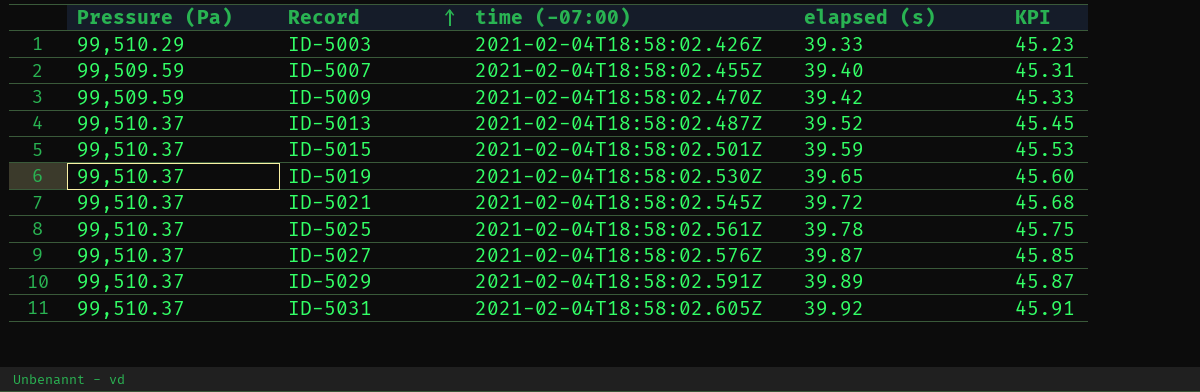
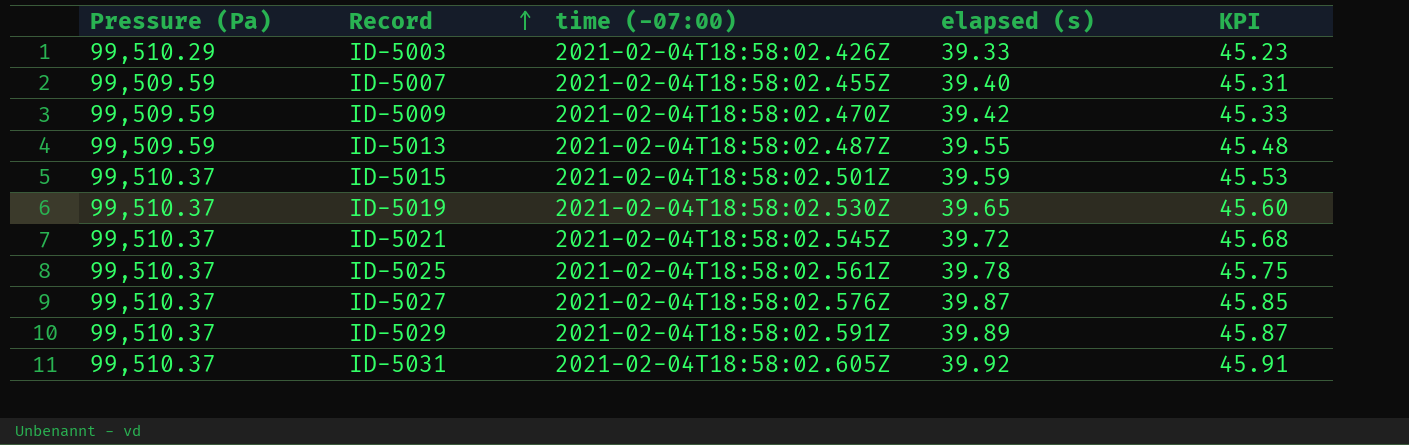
ID-5013 | Pressure (Pa): 99,510.37 -> 99,509.59
ID-5013 | elapsed (s): 39.52 -> 39.55
ID-5013 | KPI: 45.45 -> 45.48

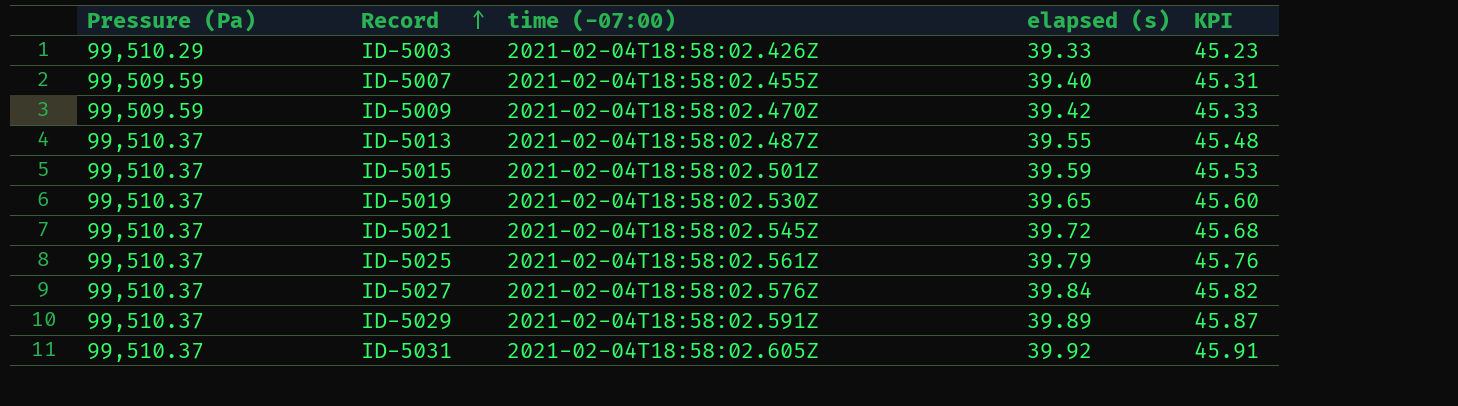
ID-5013 | Pressure (Pa): 99,509.59 -> 99,510.37
ID-5025 | elapsed (s): 39.78 -> 39.79
ID-5025 | KPI: 45.75 -> 45.76
ID-5027 | elapsed (s): 39.87 -> 39.84
ID-5027 | KPI: 45.85 -> 45.82

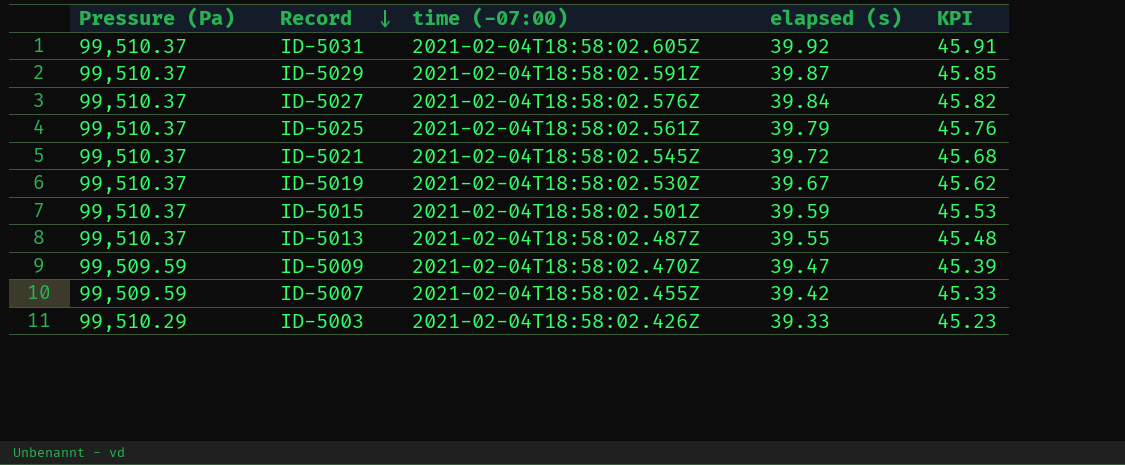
row order: Record ascending -> Record descending
ID-5029 | elapsed (s): 39.89 -> 39.87
ID-5029 | KPI: 45.87 -> 45.85
ID-5019 | elapsed (s): 39.65 -> 39.67
ID-5019 | KPI: 45.60 -> 45.62
ID-5009 | elapsed (s): 39.42 -> 39.47
ID-5009 | KPI: 45.33 -> 45.39
ID-5007 | elapsed (s): 39.40 -> 39.42
ID-5007 | KPI: 45.31 -> 45.33

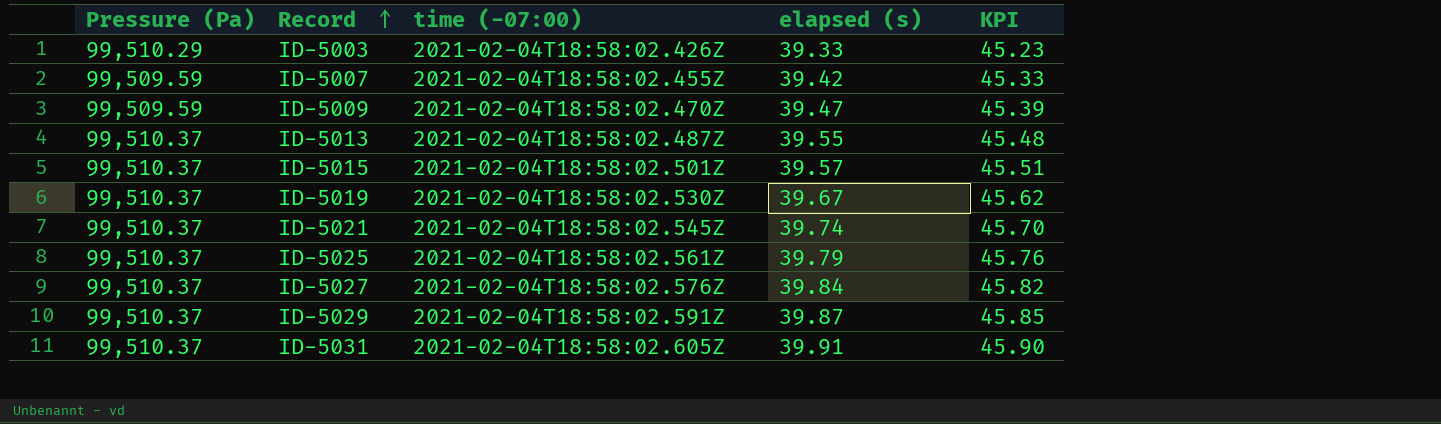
row order: Record descending -> Record ascending
ID-5015 | elapsed (s): 39.59 -> 39.57
ID-5015 | KPI: 45.53 -> 45.51
ID-5021 | elapsed (s): 39.72 -> 39.74
ID-5021 | KPI: 45.68 -> 45.70
ID-5031 | elapsed (s): 39.92 -> 39.91
ID-5031 | KPI: 45.91 -> 45.90

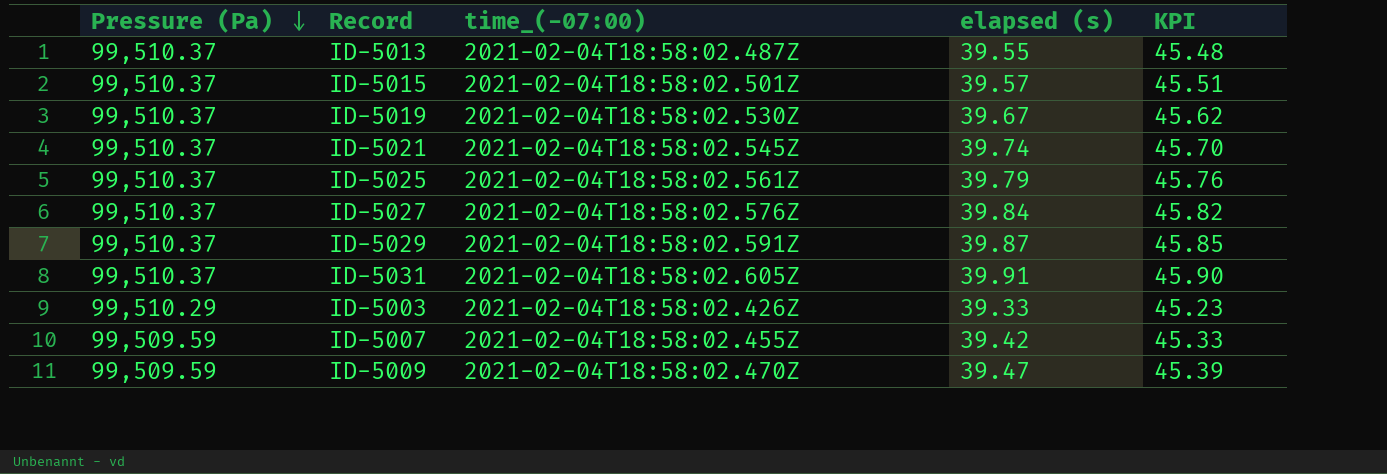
row order: Record ascending -> Pressure (Pa) descending
column name: time (-07:00) -> time_(-07:00)

